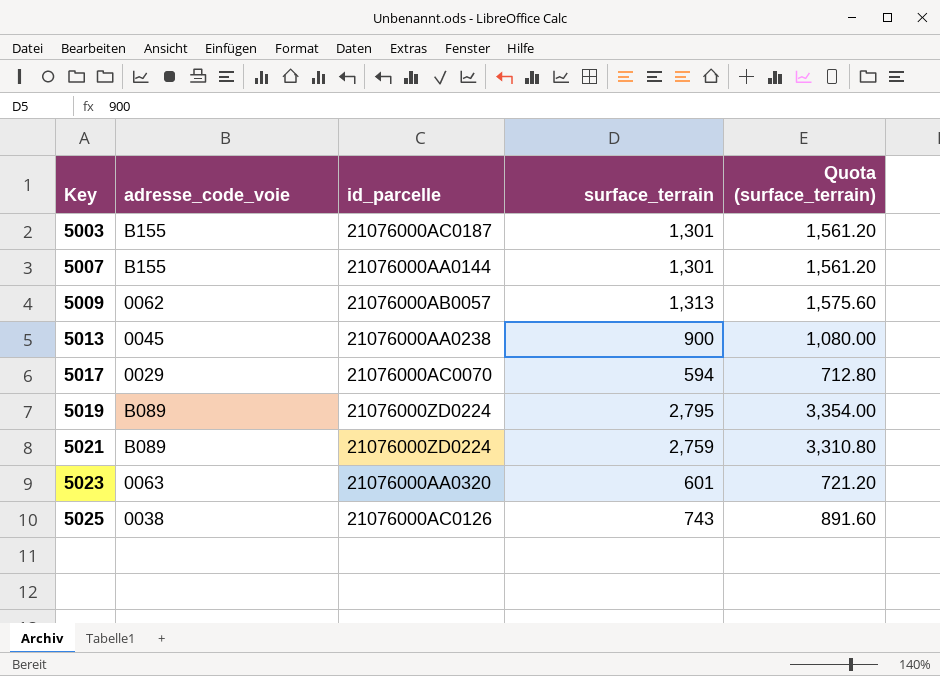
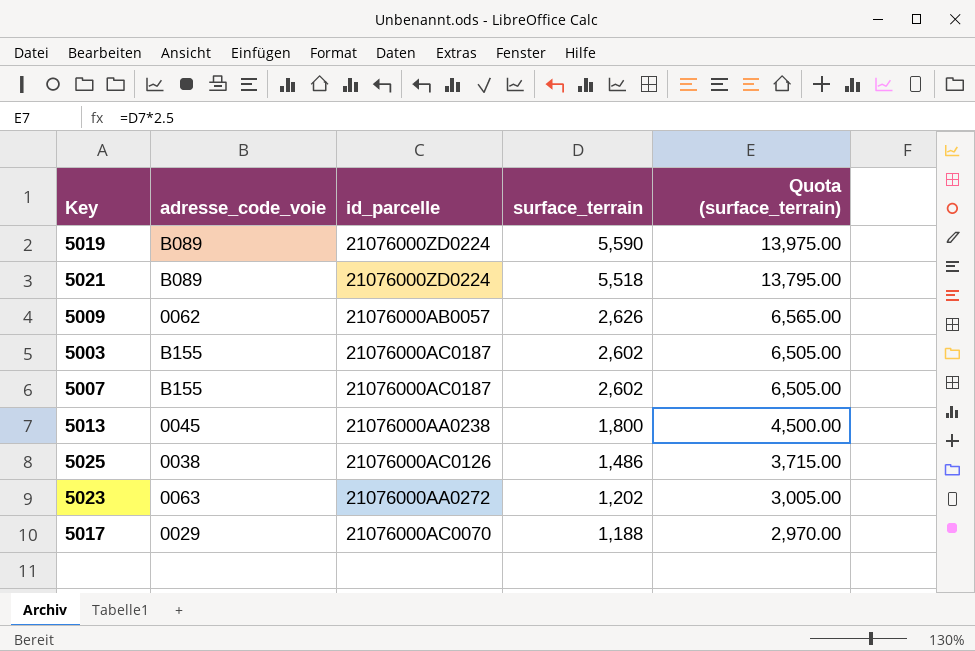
row order: Key ascending -> surface_terrain descending
column Quota (surface_terrain) | formula: [surface_terrain] * 1.2 -> [surface_terrain] * 2.5
5019 | surface_terrain: 2,795 -> 5,590
5021 | surface_terrain: 2,759 -> 5,518
5009 | surface_terrain: 1,313 -> 2,626
5003 | surface_terrain: 1,301 -> 2,602
5007 | id_parcelle: 21076000AA0144 -> 21076000AC0187
5007 | surface_terrain: 1,301 -> 2,602
5013 | surface_terrain: 900 -> 1,800
5025 | surface_terrain: 743 -> 1,486
5023 | id_parcelle: 21076000AA0320 -> 21076000AA0272
5023 | surface_terrain: 601 -> 1,202
5017 | surface_terrain: 594 -> 1,188

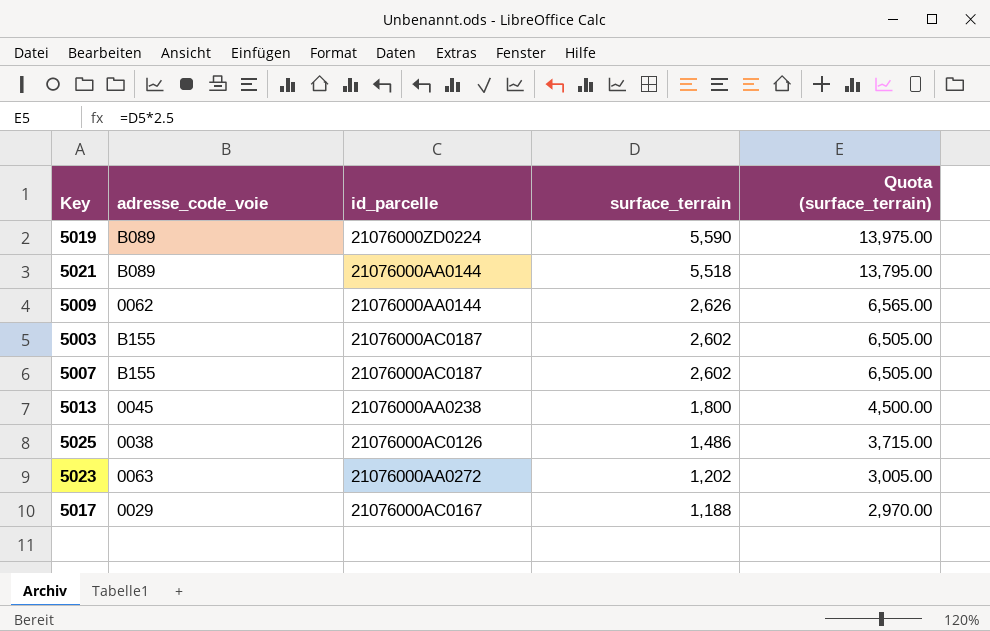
5021 | id_parcelle: 21076000ZD0224 -> 21076000AA0144
5009 | id_parcelle: 21076000AB0057 -> 21076000AA0144
5017 | id_parcelle: 21076000AC0070 -> 21076000AC0167

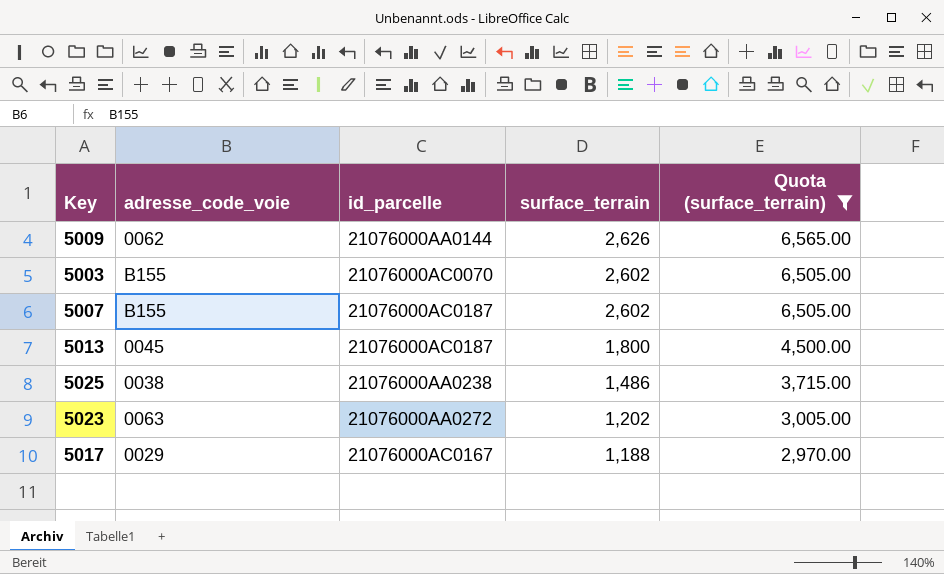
filter: none -> Quota (surface_terrain) <= 6,565.00
5003 | id_parcelle: 21076000AC0187 -> 21076000AC0070
5013 | id_parcelle: 21076000AA0238 -> 21076000AC0187
5025 | id_parcelle: 21076000AC0126 -> 21076000AA0238

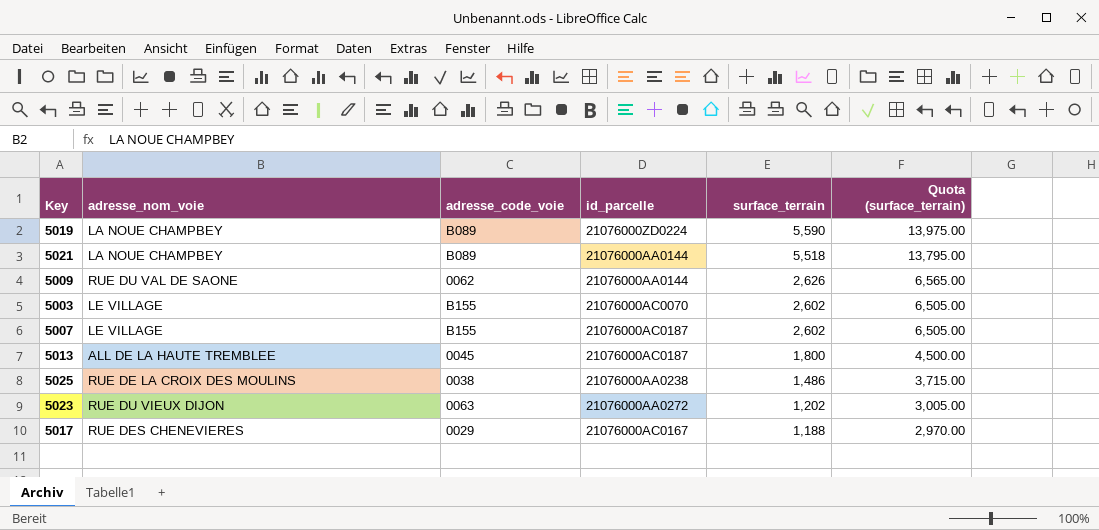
filter: Quota (surface_terrain) <= 6,565.00 -> none
column adresse_nom_voie | position: none -> 2

